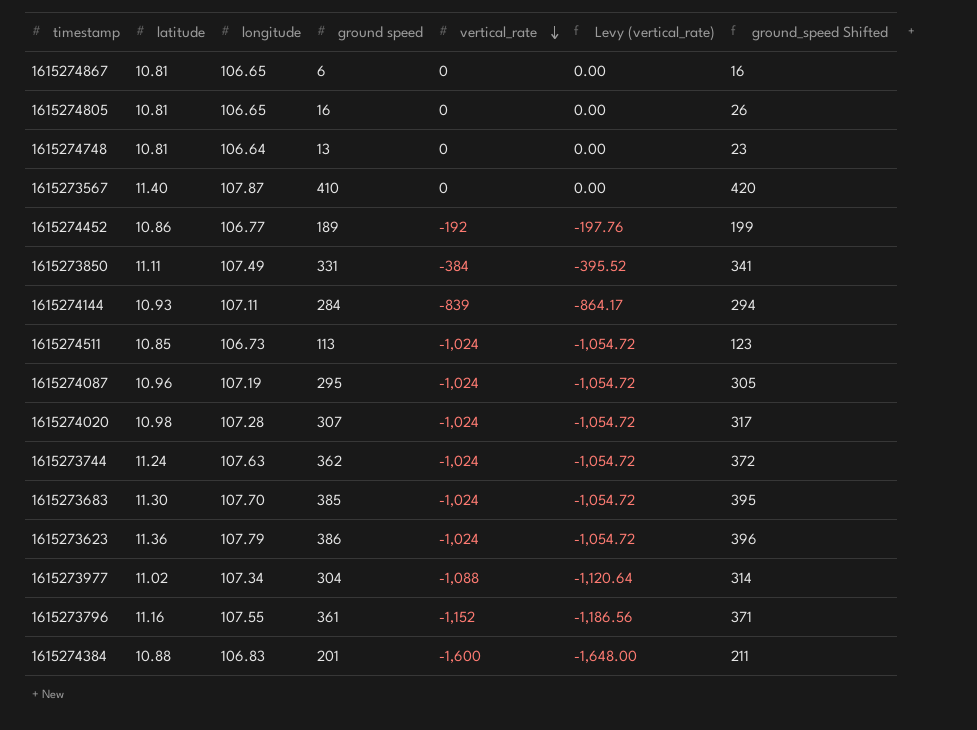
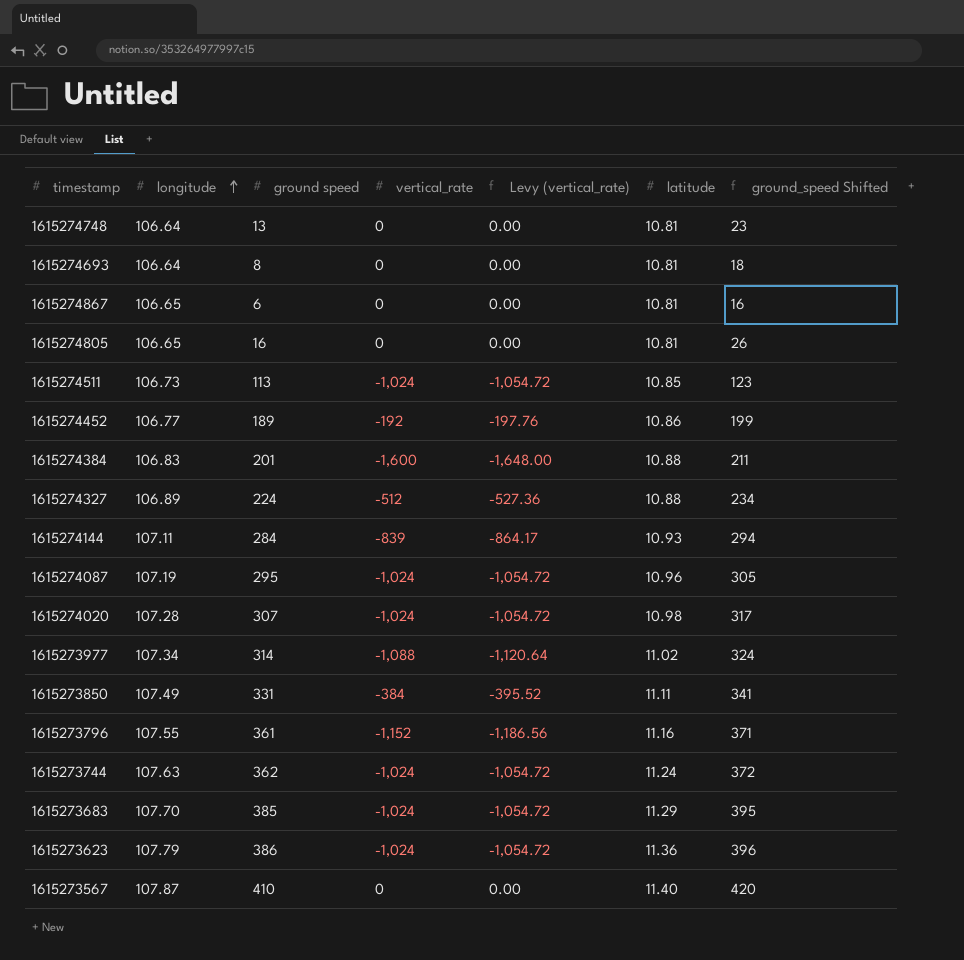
row order: vertical_rate descending -> longitude ascending
column latitude | position: 2 -> 6
row 1615274693: none -> 106.64 | 8 | 0 | 0.00 | 10.81 | 18
row 1615274327: none -> 106.89 | 224 | -512 | -527.36 | 10.88 | 234
1615273977 | ground speed: 304 -> 314
1615273977 | ground_speed Shifted: 314 -> 324
1615273683 | latitude: 11.30 -> 11.29

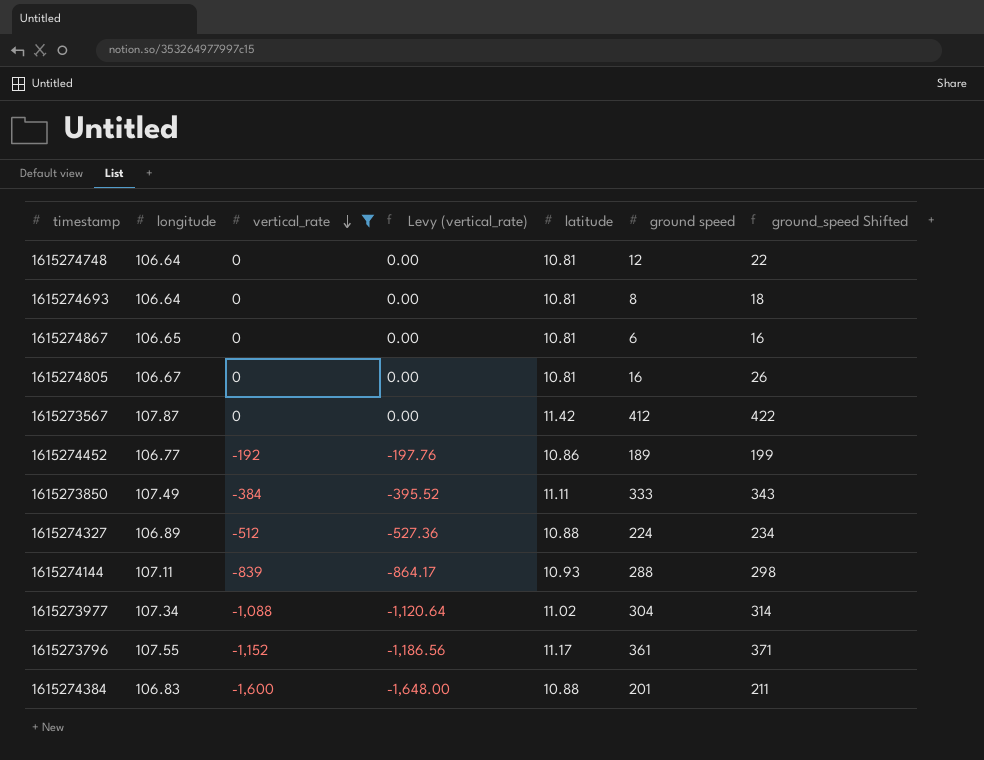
filter: none -> vertical_rate != -1,024
row order: longitude ascending -> vertical_rate descending
column ground speed | position: 3 -> 6
1615274748 | ground speed: 13 -> 12
1615274748 | ground_speed Shifted: 23 -> 22
1615274805 | longitude: 106.65 -> 106.67
1615273567 | latitude: 11.40 -> 11.42
1615273567 | ground speed: 410 -> 412
1615273567 | ground_speed Shifted: 420 -> 422
1615273850 | ground speed: 331 -> 333
1615273850 | ground_speed Shifted: 341 -> 343
1615274144 | ground speed: 284 -> 288
1615274144 | ground_speed Shifted: 294 -> 298
1615273977 | ground speed: 314 -> 304
1615273977 | ground_speed Shifted: 324 -> 314
1615273796 | latitude: 11.16 -> 11.17

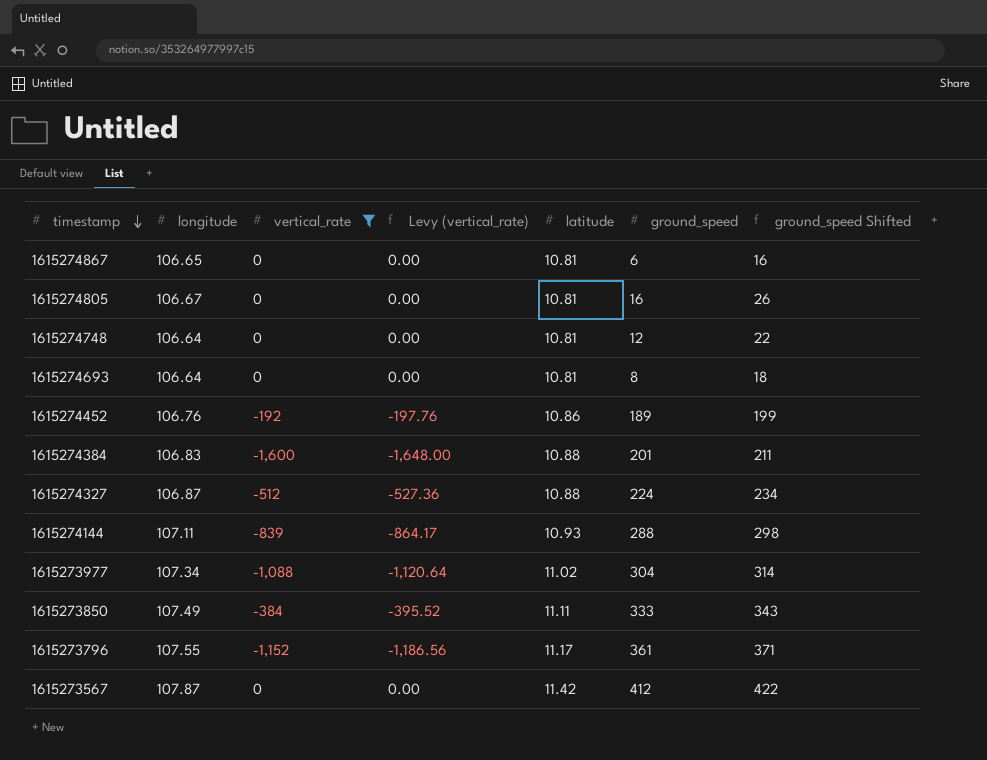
row order: vertical_rate descending -> timestamp descending
column name: ground speed -> ground_speed
1615274452 | longitude: 106.77 -> 106.76
1615274327 | longitude: 106.89 -> 106.87

